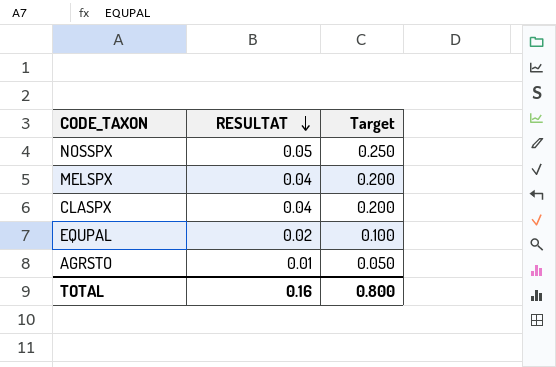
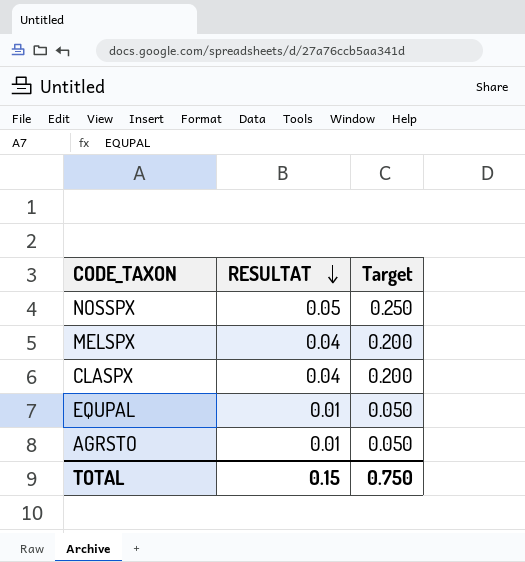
EQUPAL | RESULTAT: 0.02 -> 0.01
EQUPAL | Target: 0.100 -> 0.050
TOTAL | RESULTAT: 0.16 -> 0.15
TOTAL | Target: 0.800 -> 0.750

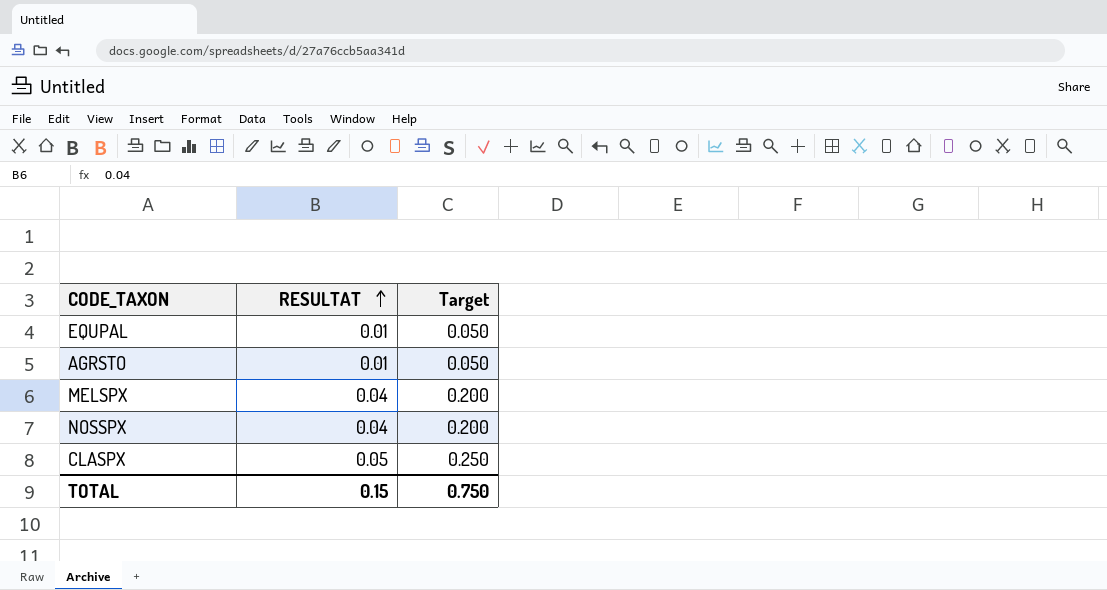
row order: RESULTAT descending -> RESULTAT ascending
NOSSPX | RESULTAT: 0.05 -> 0.04
NOSSPX | Target: 0.250 -> 0.200
CLASPX | RESULTAT: 0.04 -> 0.05
CLASPX | Target: 0.200 -> 0.250

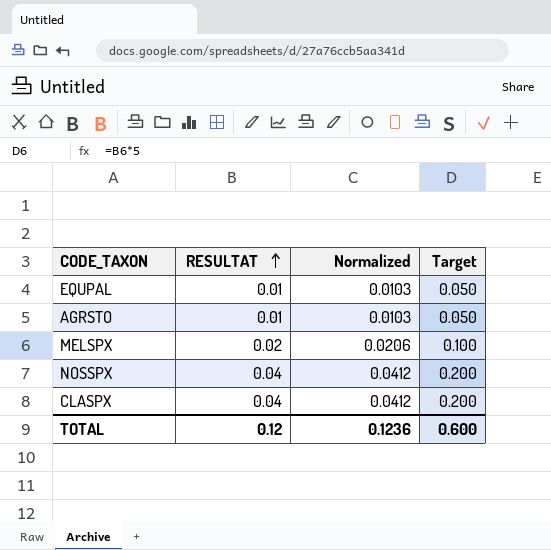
column Normalized | formula: none -> [RESULTAT] * 1.03
MELSPX | RESULTAT: 0.04 -> 0.02
MELSPX | Target: 0.200 -> 0.100
CLASPX | RESULTAT: 0.05 -> 0.04
CLASPX | Target: 0.250 -> 0.200
TOTAL | RESULTAT: 0.15 -> 0.12
TOTAL | Target: 0.750 -> 0.600

